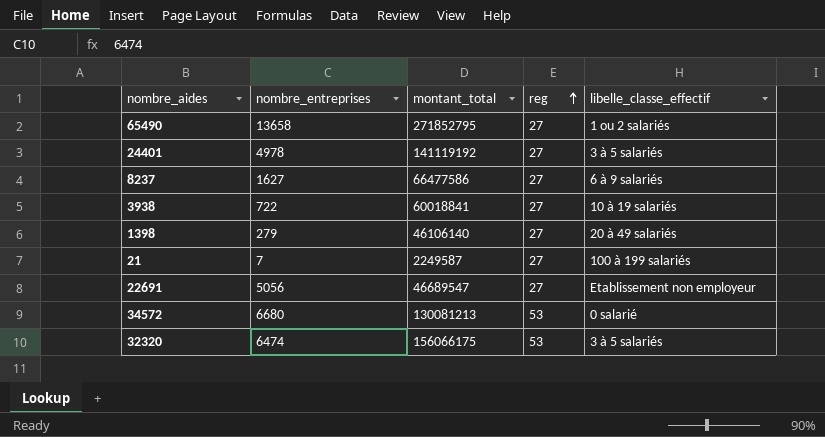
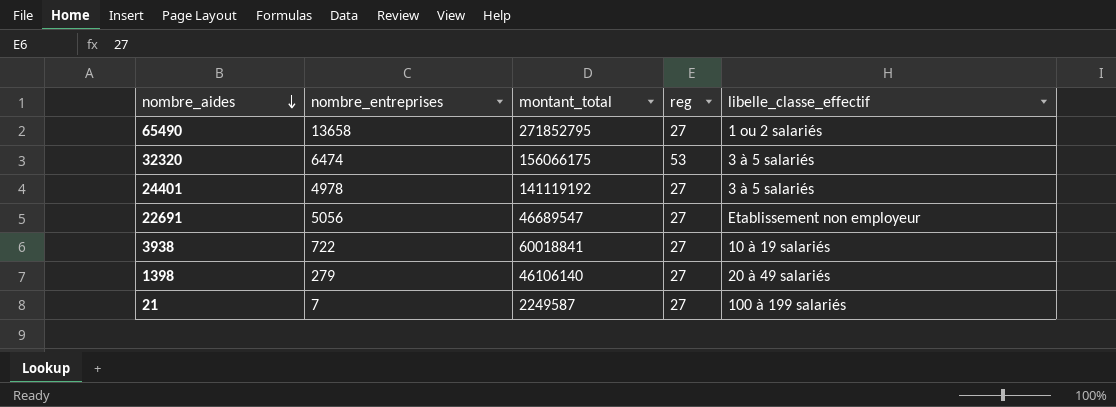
row order: reg ascending -> nombre_aides descending
row 8237: 1627 | 66477586 | 27 | 6 à 9 salariés -> none
row 34572: 6680 | 130081213 | 53 | 0 salarié -> none

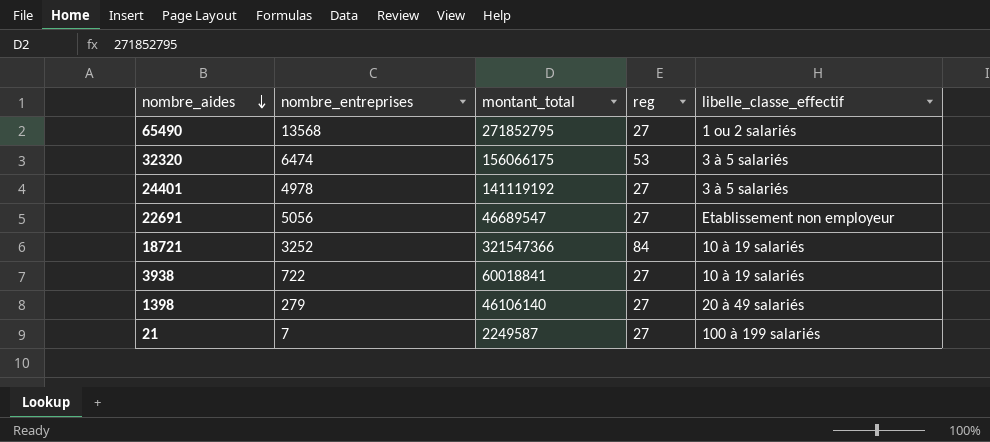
65490 | nombre_entreprises: 13658 -> 13568
row 18721: none -> 3252 | 321547366 | 84 | 10 à 19 salariés

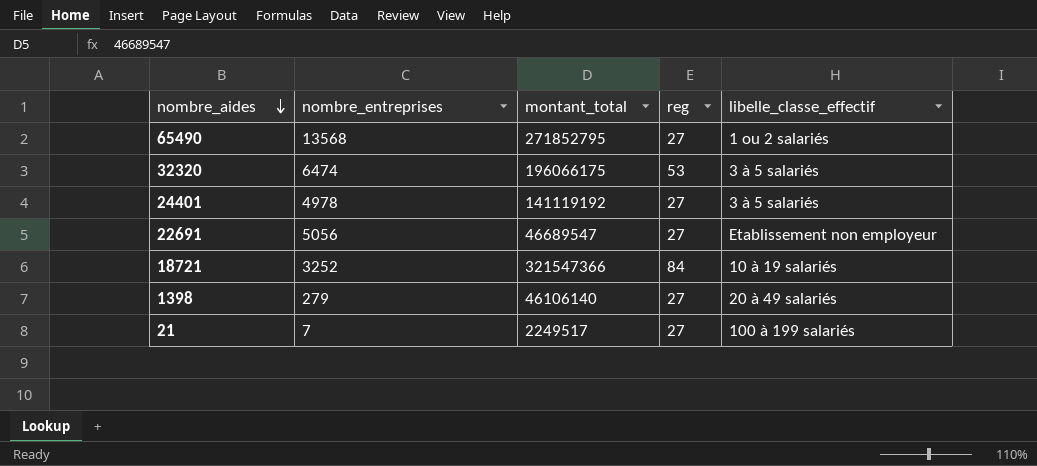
row 3938: 722 | 60018841 | 27 | 10 à 19 salariés -> none
32320 | montant_total: 156066175 -> 196066175
21 | montant_total: 2249587 -> 2249517

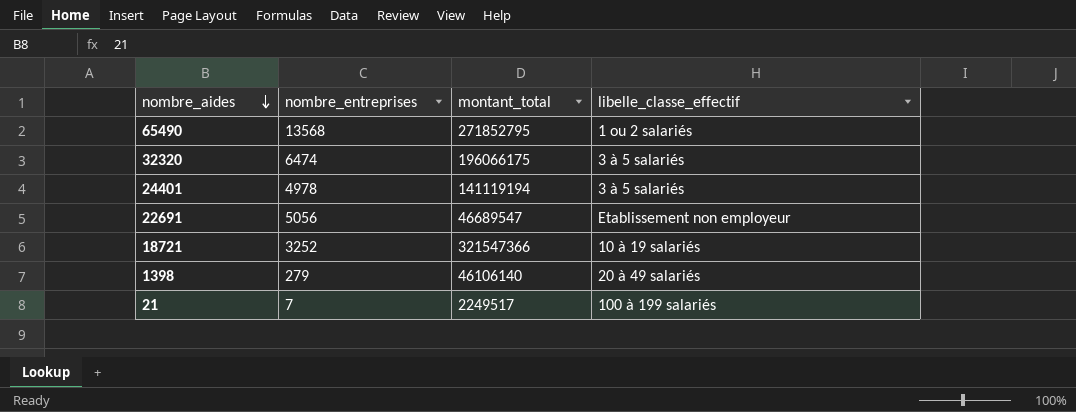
column reg | position: 4 -> none
24401 | montant_total: 141119192 -> 141119194

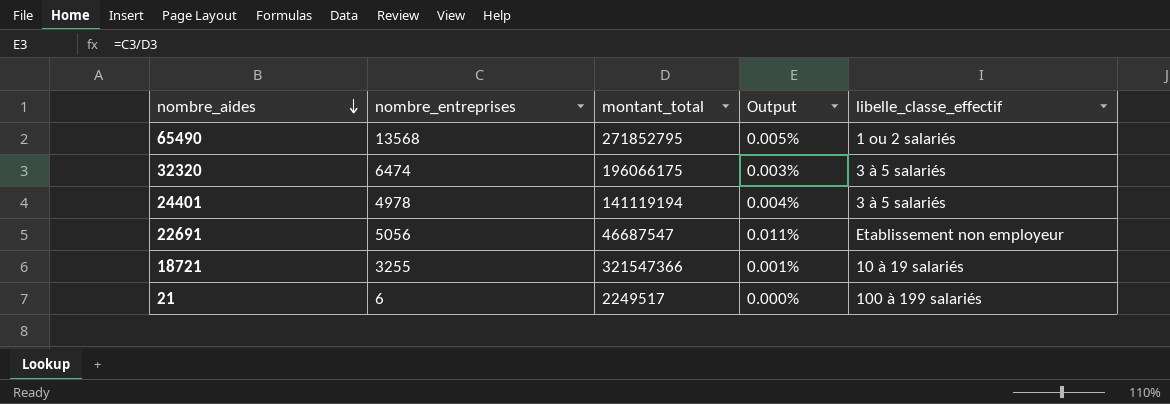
column Output | formula: none -> [nombre_entreprises] / [montant_total]
row 1398: 279 | 46106140 | 20 à 49 salariés -> none
22691 | montant_total: 46689547 -> 46687547
18721 | nombre_entreprises: 3252 -> 3255
21 | nombre_entreprises: 7 -> 6

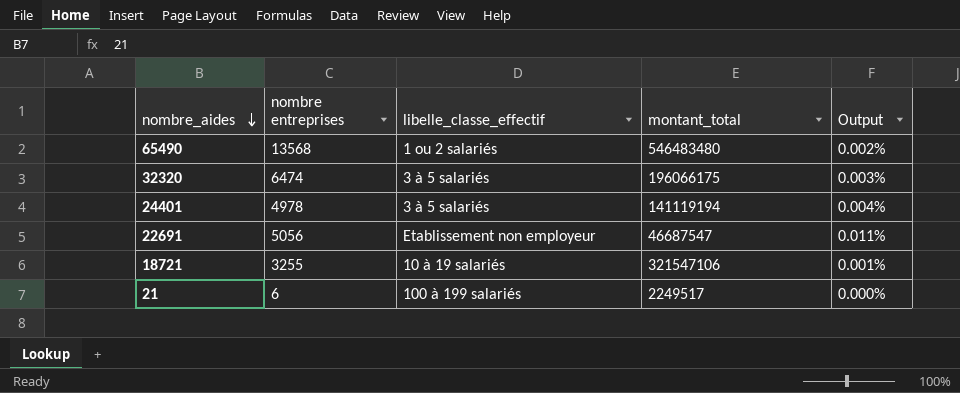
column name: nombre_entreprises -> nombre entreprises
column libelle_classe_effectif | position: 5 -> 3
65490 | montant_total: 271852795 -> 546483480
65490 | Output: 0.005% -> 0.002%
18721 | montant_total: 321547366 -> 321547106

